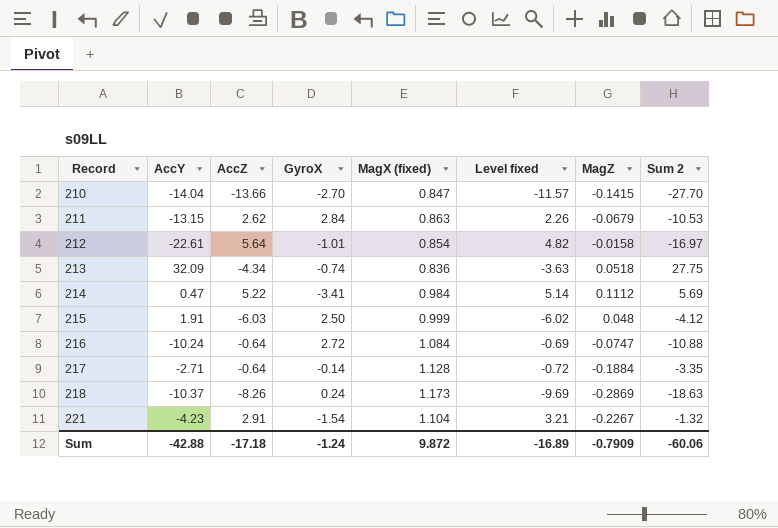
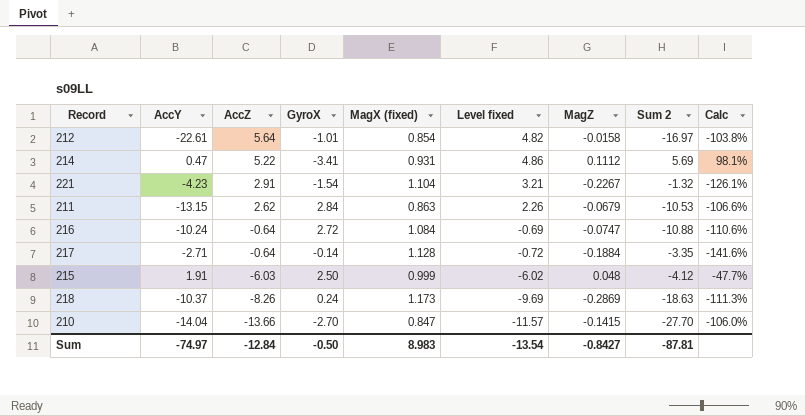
row order: Record ascending -> AccZ descending
column Calc | formula: none -> ([MagX (fixed)] - [AccY]) / [AccY]
row 213: 32.09 | -4.34 | -0.74 | 0.836 | -3.63 | 0.0518 | 27.75 -> none
214 | MagX (fixed): 0.984 -> 0.931
214 | Level fixed: 5.14 -> 4.86
Sum | AccY: -42.88 -> -74.97
Sum | AccZ: -17.18 -> -12.84
Sum | GyroX: -1.24 -> -0.50
Sum | MagX (fixed): 9.872 -> 8.983
Sum | Level fixed: -16.89 -> -13.54
Sum | MagZ: -0.7909 -> -0.8427
Sum | Sum 2: -60.06 -> -87.81

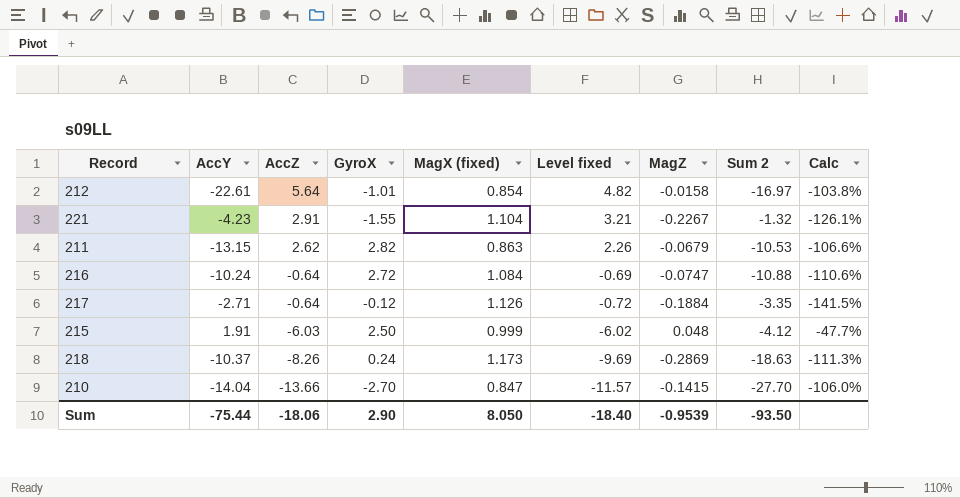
row 214: 0.47 | 5.22 | -3.41 | 0.931 | 4.86 | 0.1112 | 5.69 | 98.1% -> none
221 | GyroX: -1.54 -> -1.55
211 | GyroX: 2.84 -> 2.82
217 | GyroX: -0.14 -> -0.12
217 | MagX (fixed): 1.128 -> 1.126
217 | Calc: -141.6% -> -141.5%
Sum | AccY: -74.97 -> -75.44
Sum | AccZ: -12.84 -> -18.06
Sum | GyroX: -0.50 -> 2.90
Sum | MagX (fixed): 8.983 -> 8.050
Sum | Level fixed: -13.54 -> -18.40
Sum | MagZ: -0.8427 -> -0.9539
Sum | Sum 2: -87.81 -> -93.50

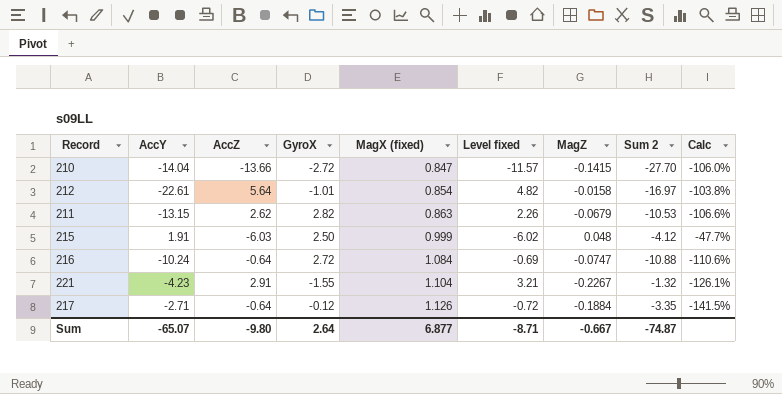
row order: AccZ descending -> MagX (fixed) ascending
row 218: -10.37 | -8.26 | 0.24 | 1.173 | -9.69 | -0.2869 | -18.63 | -111.3% -> none
210 | GyroX: -2.70 -> -2.72
Sum | AccY: -75.44 -> -65.07
Sum | AccZ: -18.06 -> -9.80
Sum | GyroX: 2.90 -> 2.64
Sum | MagX (fixed): 8.050 -> 6.877
Sum | Level fixed: -18.40 -> -8.71
Sum | MagZ: -0.9539 -> -0.667
Sum | Sum 2: -93.50 -> -74.87

